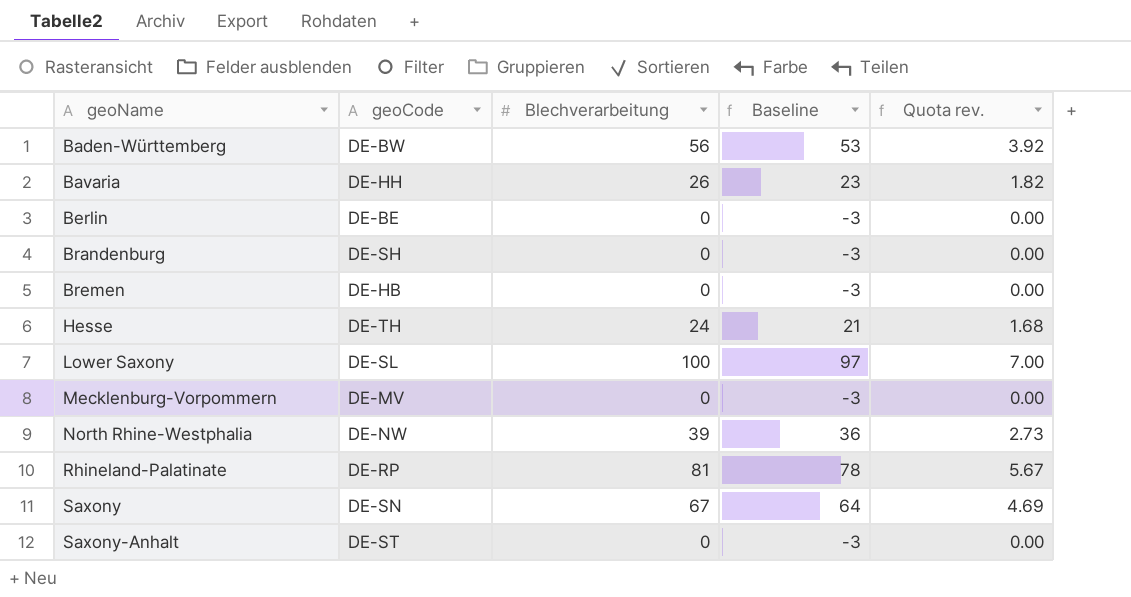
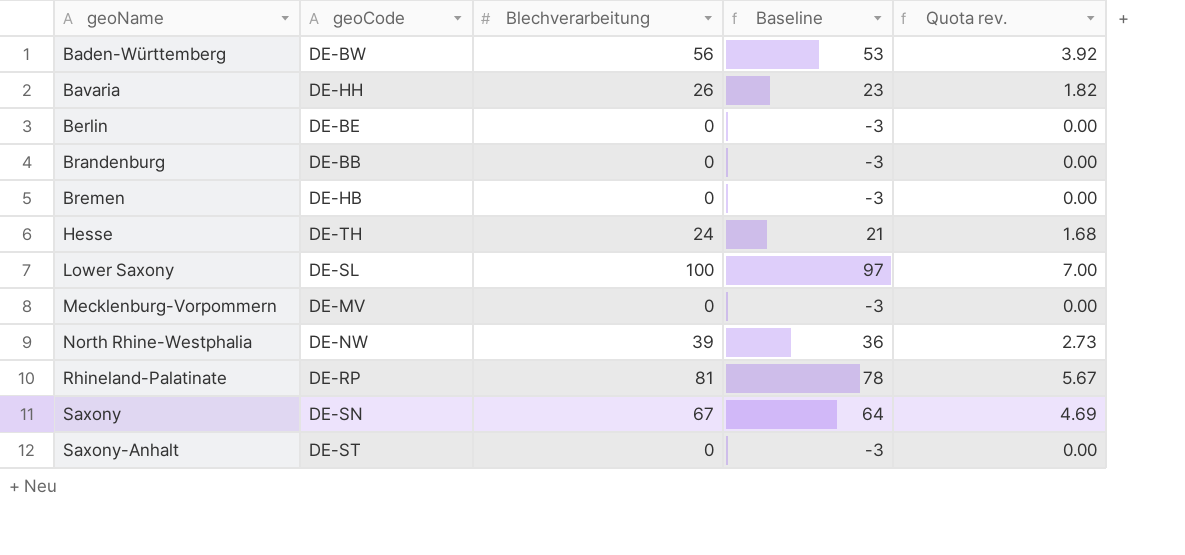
Brandenburg | geoCode: DE-SH -> DE-BB

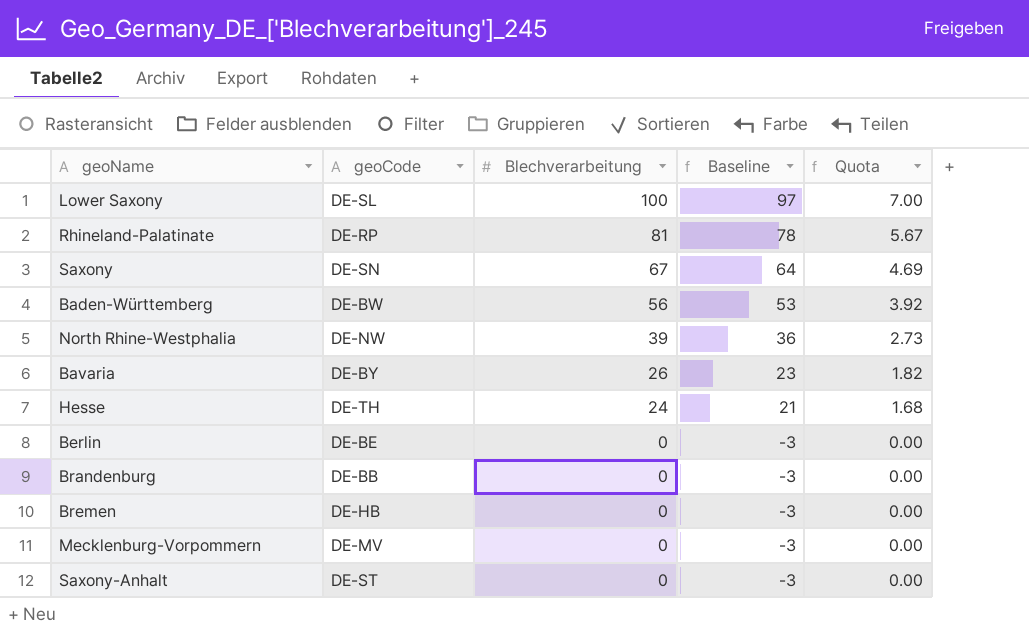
row order: geoName ascending -> Blechverarbeitung descending
column name: Quota rev. -> Quota
Bavaria | geoCode: DE-HH -> DE-BY

